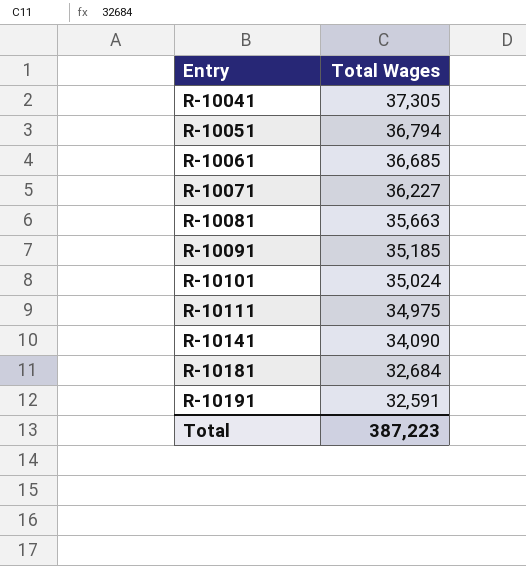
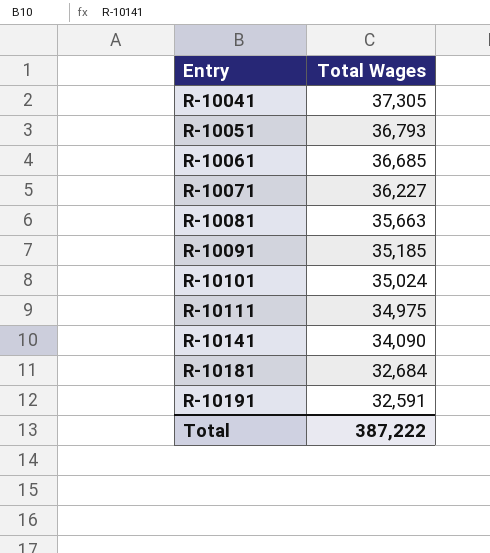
R-10051 | Total Wages: 36,794 -> 36,793
Total | Total Wages: 387,223 -> 387,222

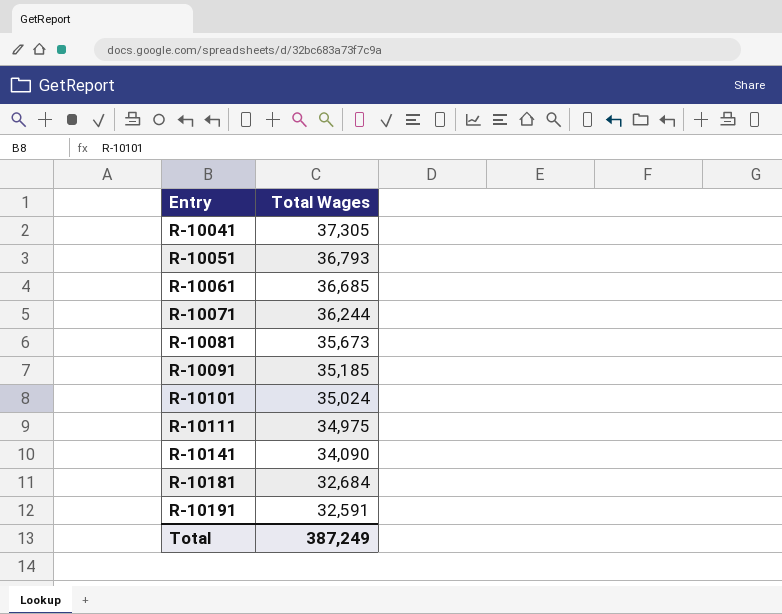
R-10071 | Total Wages: 36,227 -> 36,244
R-10081 | Total Wages: 35,663 -> 35,673
Total | Total Wages: 387,222 -> 387,249

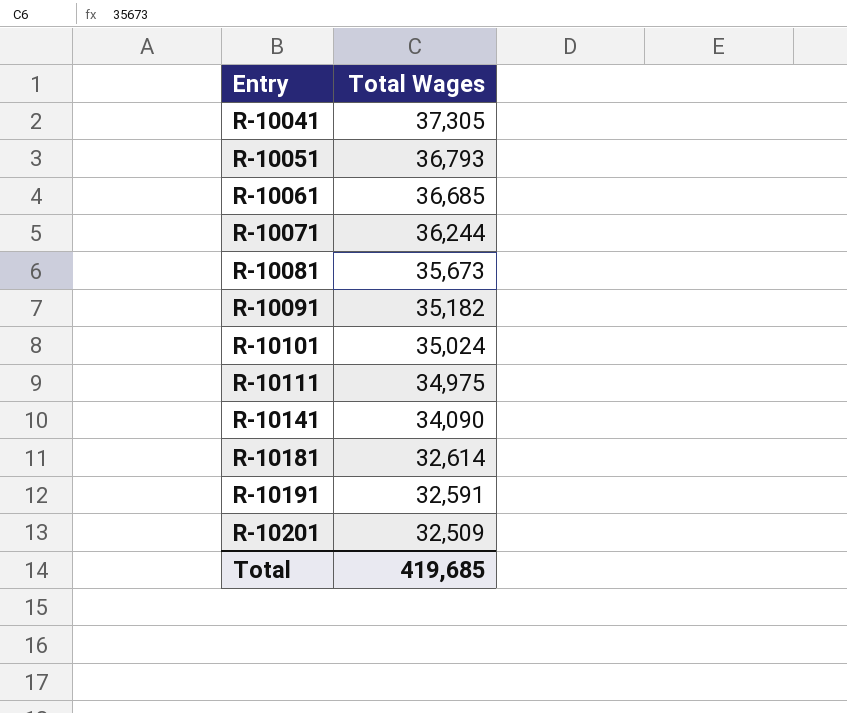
R-10091 | Total Wages: 35,185 -> 35,182
R-10181 | Total Wages: 32,684 -> 32,614
row R-10201: none -> 32,509
Total | Total Wages: 387,249 -> 419,685

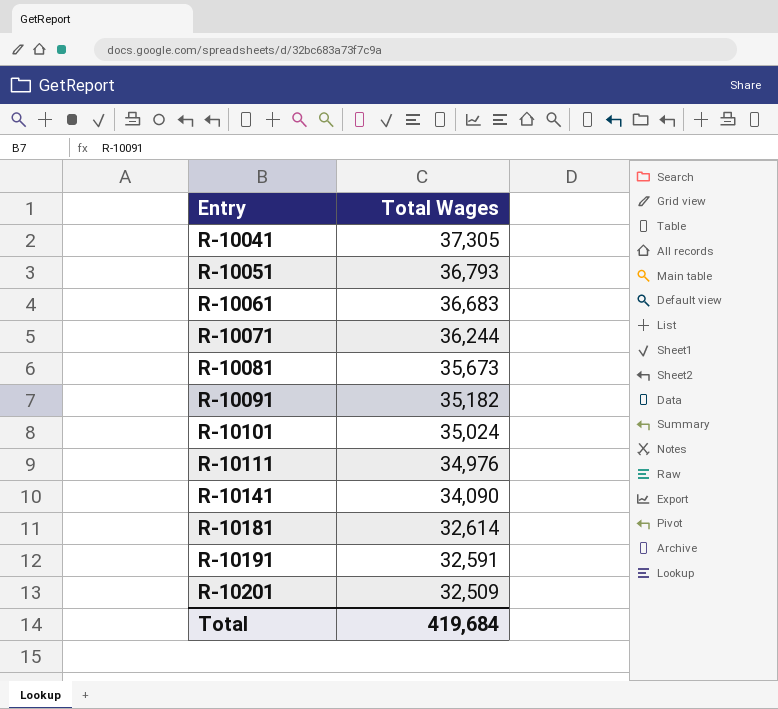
R-10061 | Total Wages: 36,685 -> 36,683
R-10111 | Total Wages: 34,975 -> 34,976
Total | Total Wages: 419,685 -> 419,684

